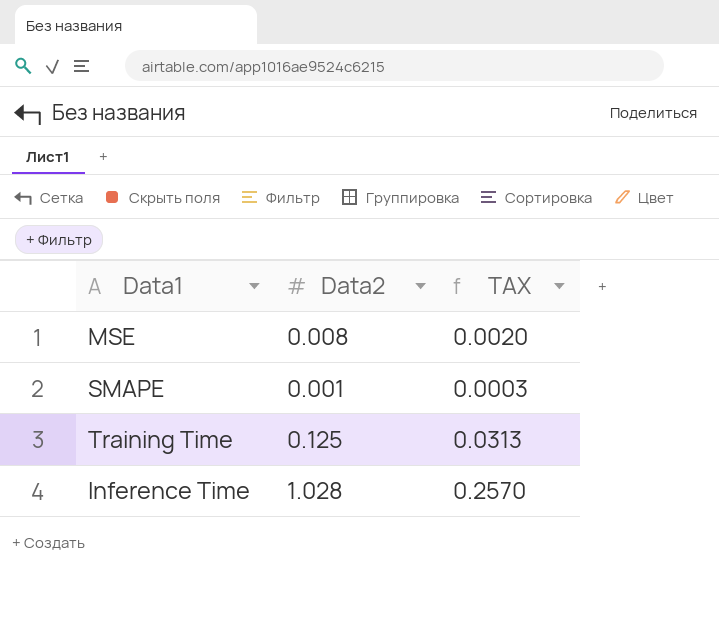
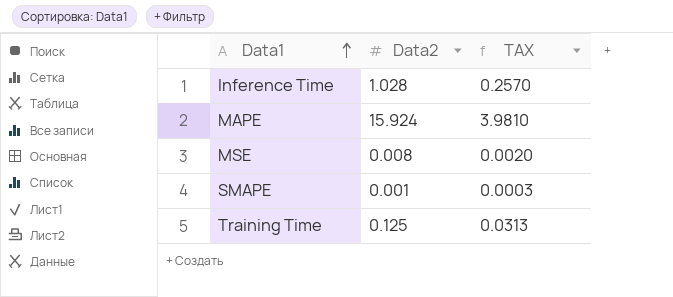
row order: none -> Data1 ascending
row MAPE: none -> 15.924 | 3.9810

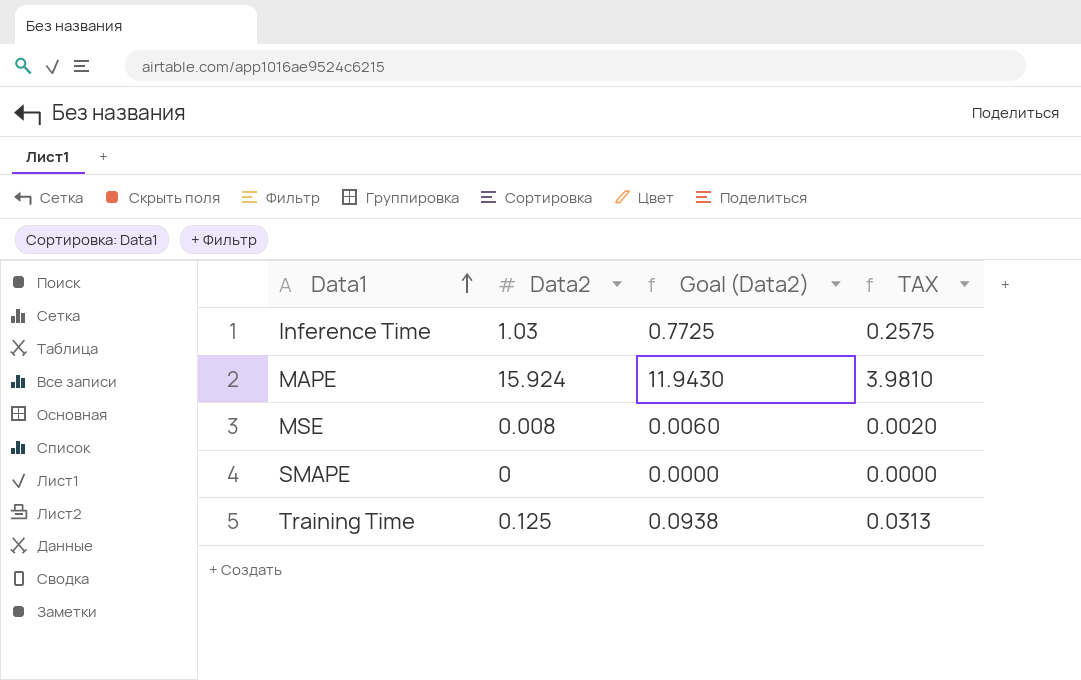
column Goal (Data2) | formula: none -> [Data2] * 0.75
Inference Time | Data2: 1.028 -> 1.03
Inference Time | TAX: 0.2570 -> 0.2575
SMAPE | Data2: 0.001 -> 0
SMAPE | TAX: 0.0003 -> 0.0000

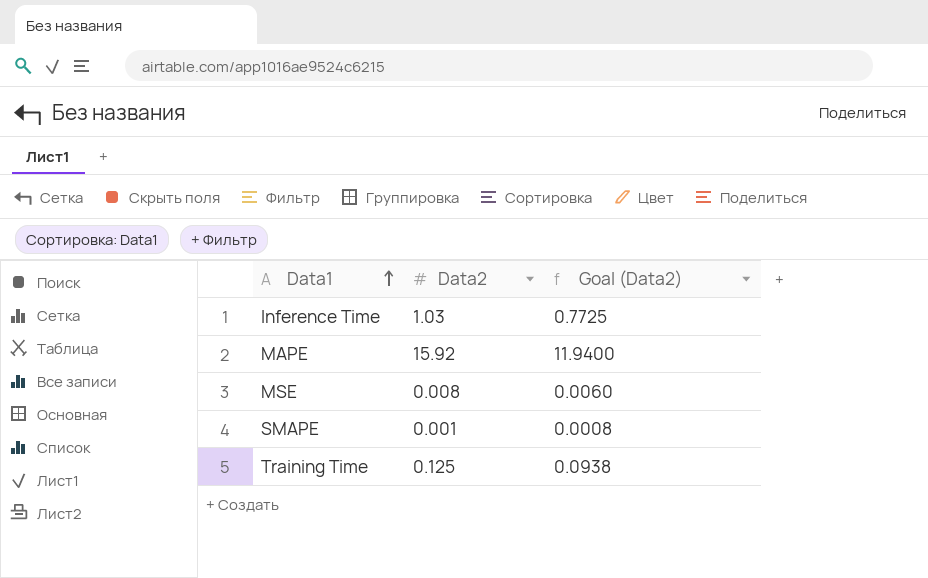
column TAX | formula: [Data2] * 0.25 -> none
MAPE | Data2: 15.924 -> 15.92
MAPE | Goal (Data2): 11.9430 -> 11.9400
SMAPE | Data2: 0 -> 0.001
SMAPE | Goal (Data2): 0.0000 -> 0.0008

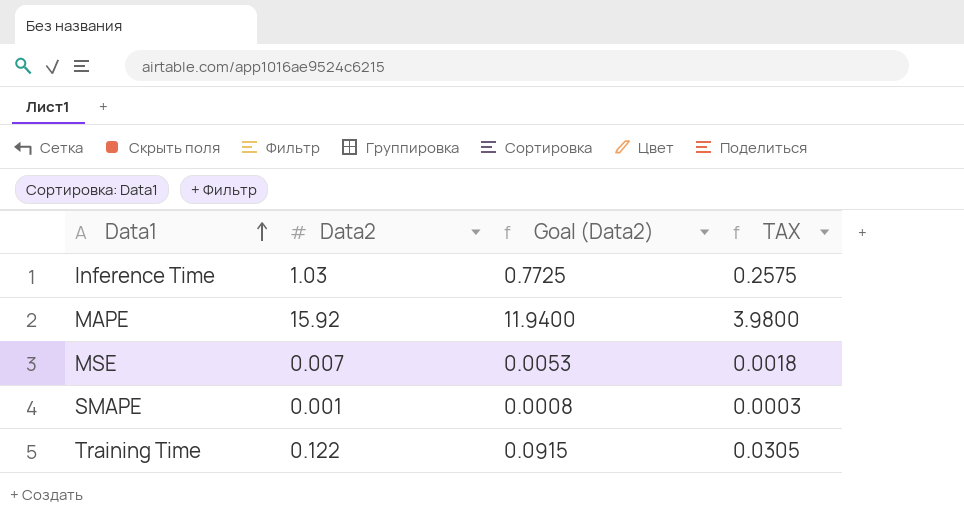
column TAX | formula: none -> [Data2] * 0.25
MSE | Data2: 0.008 -> 0.007
MSE | Goal (Data2): 0.0060 -> 0.0053
Training Time | Data2: 0.125 -> 0.122
Training Time | Goal (Data2): 0.0938 -> 0.0915

